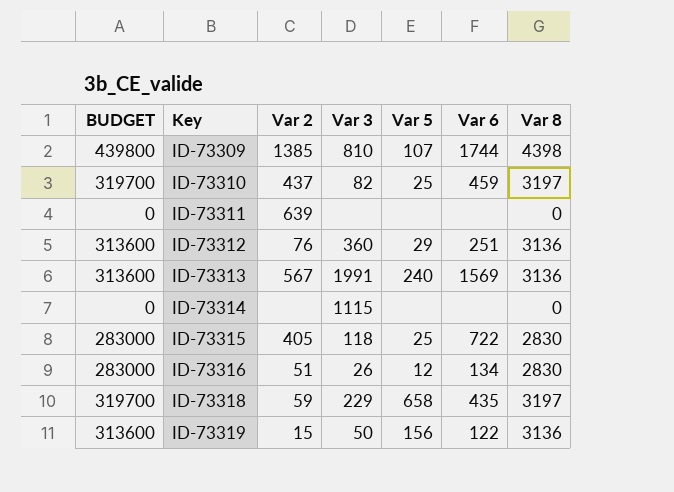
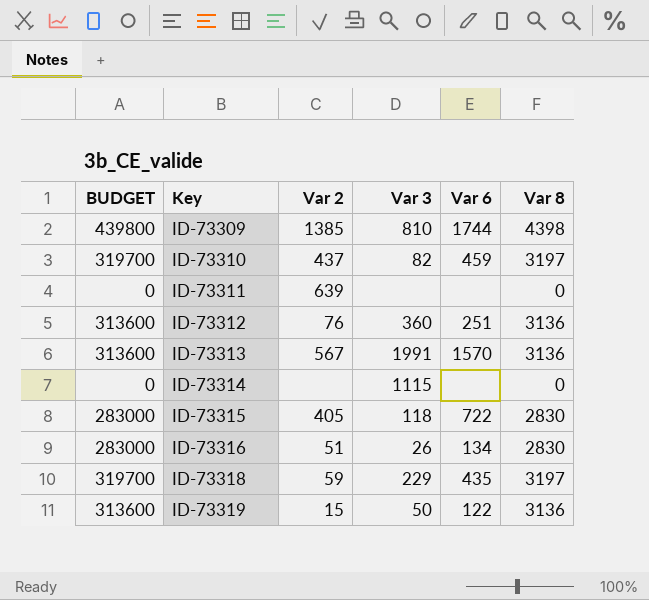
column Var 5 | position: 5 -> none
ID-73313 | Var 6: 1569 -> 1570

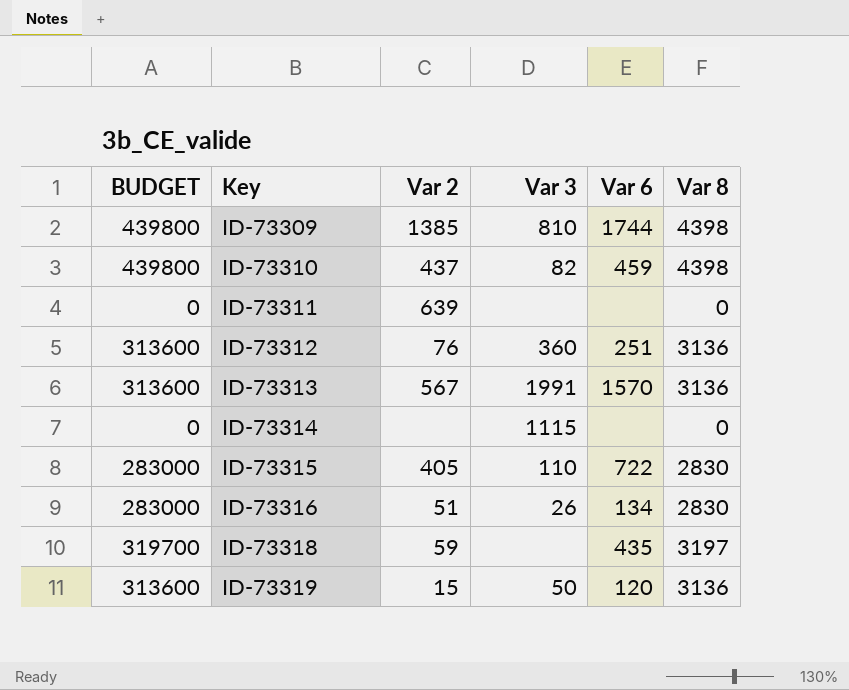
ID-73310 | BUDGET: 319700 -> 439800
ID-73310 | Var 8: 3197 -> 4398
ID-73315 | Var 3: 118 -> 110
ID-73318 | Var 3: 229 -> none
ID-73319 | Var 6: 122 -> 120

